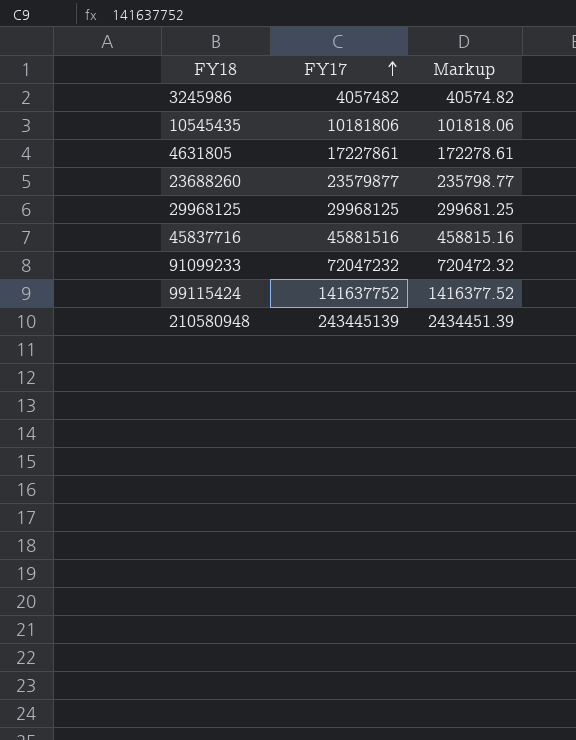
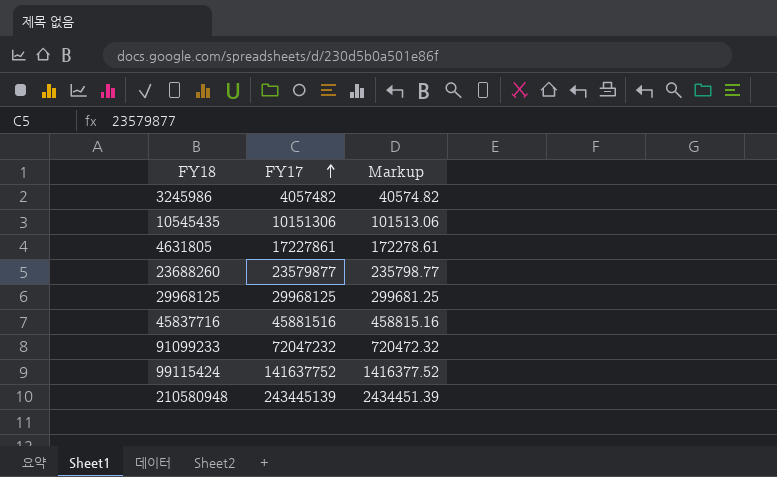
10545435 | FY17: 10181806 -> 10151306
10545435 | Markup: 101818.06 -> 101513.06

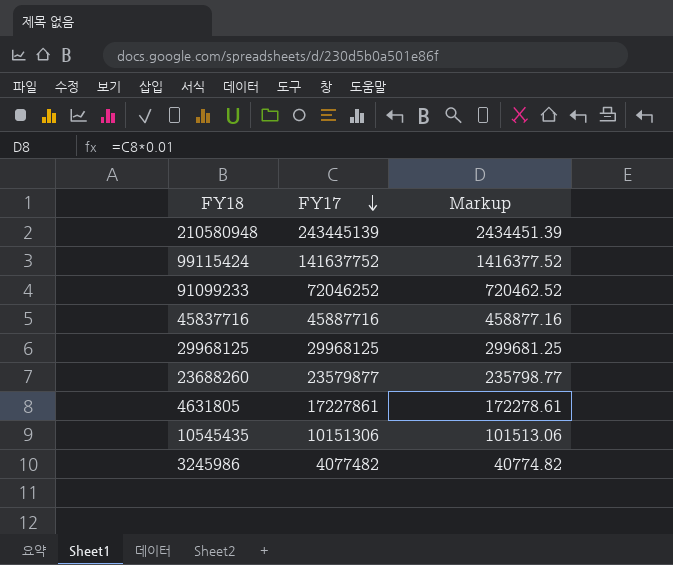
row order: FY17 ascending -> FY17 descending
91099233 | FY17: 72047232 -> 72046252
91099233 | Markup: 720472.32 -> 720462.52
45837716 | FY17: 45881516 -> 45887716
45837716 | Markup: 458815.16 -> 458877.16
3245986 | FY17: 4057482 -> 4077482
3245986 | Markup: 40574.82 -> 40774.82

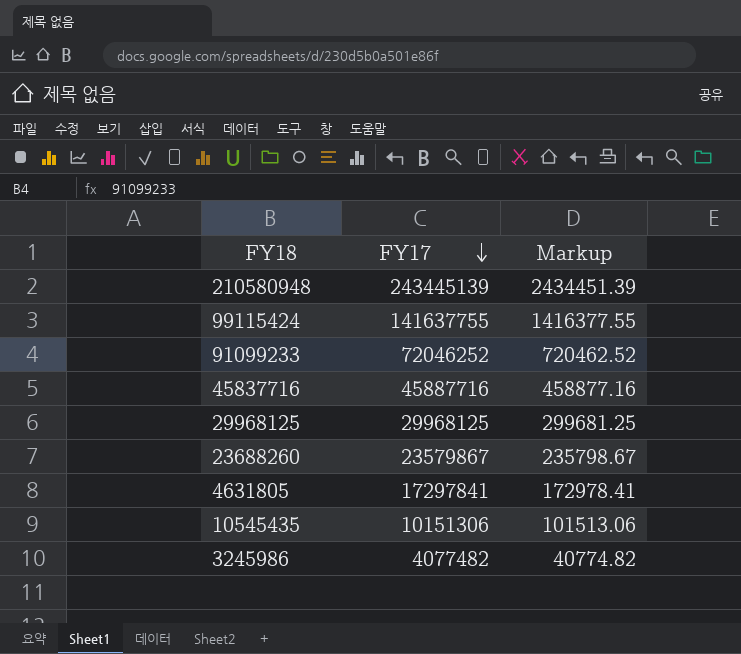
99115424 | FY17: 141637752 -> 141637755
99115424 | Markup: 1416377.52 -> 1416377.55
23688260 | FY17: 23579877 -> 23579867
23688260 | Markup: 235798.77 -> 235798.67
4631805 | FY17: 17227861 -> 17297841
4631805 | Markup: 172278.61 -> 172978.41

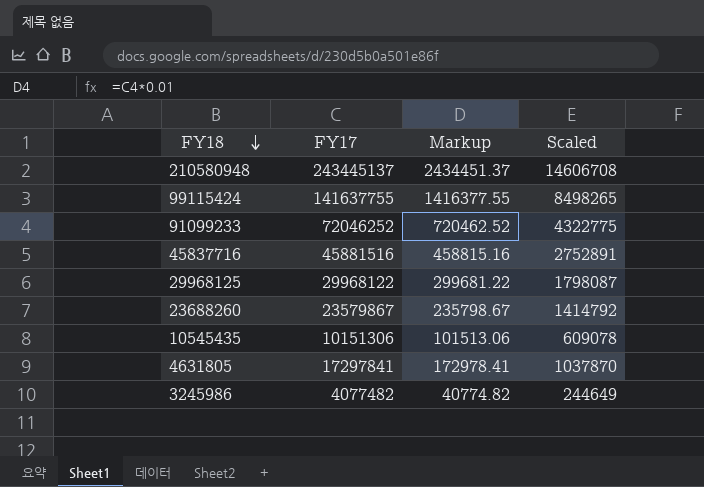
row order: FY17 descending -> FY18 descending
column Scaled | formula: none -> [FY17] * 0.06
210580948 | FY17: 243445139 -> 243445137
210580948 | Markup: 2434451.39 -> 2434451.37
45837716 | FY17: 45887716 -> 45881516
45837716 | Markup: 458877.16 -> 458815.16
29968125 | FY17: 29968125 -> 29968122
29968125 | Markup: 299681.25 -> 299681.22

